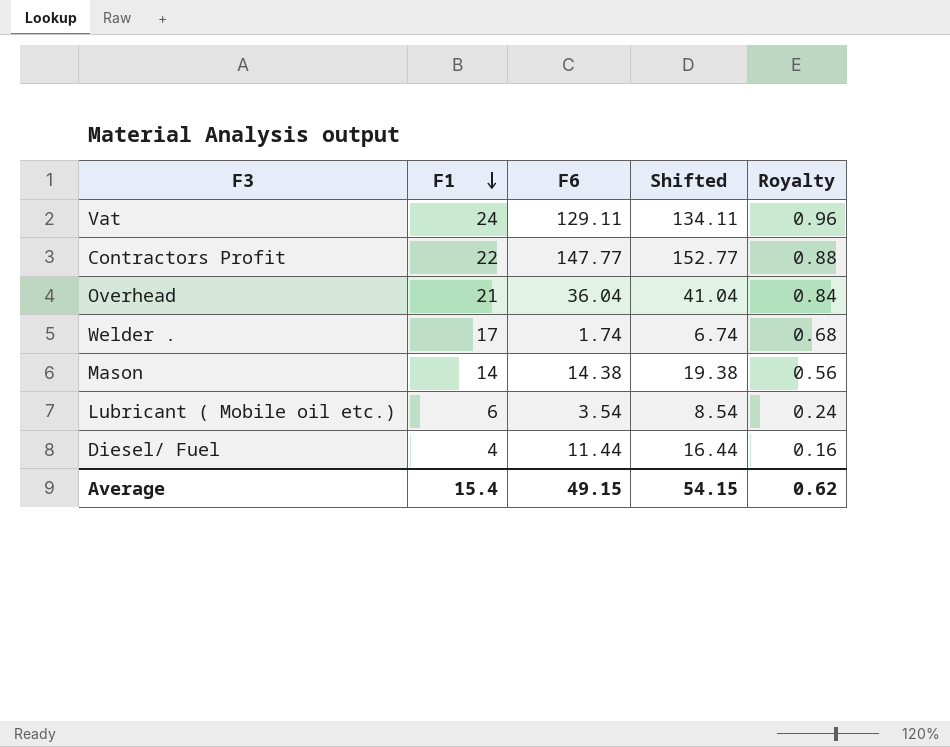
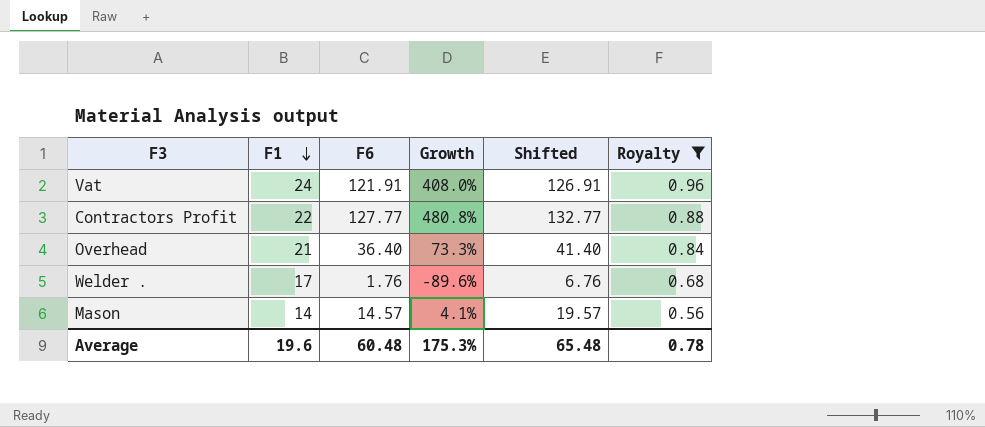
filter: none -> Royalty >= 0.56
column Growth | formula: none -> ([F6] - [F1]) / [F1]
Vat | F6: 129.11 -> 121.91
Vat | Shifted: 134.11 -> 126.91
Contractors Profit | F6: 147.77 -> 127.77
Contractors Profit | Shifted: 152.77 -> 132.77
Overhead | F6: 36.04 -> 36.40
Overhead | Shifted: 41.04 -> 41.40
Welder . | F6: 1.74 -> 1.76
Welder . | Shifted: 6.74 -> 6.76
Mason | F6: 14.38 -> 14.57
Mason | Shifted: 19.38 -> 19.57
Average | F1: 15.4 -> 19.6
Average | F6: 49.15 -> 60.48
Average | Shifted: 54.15 -> 65.48
Average | Royalty: 0.62 -> 0.78

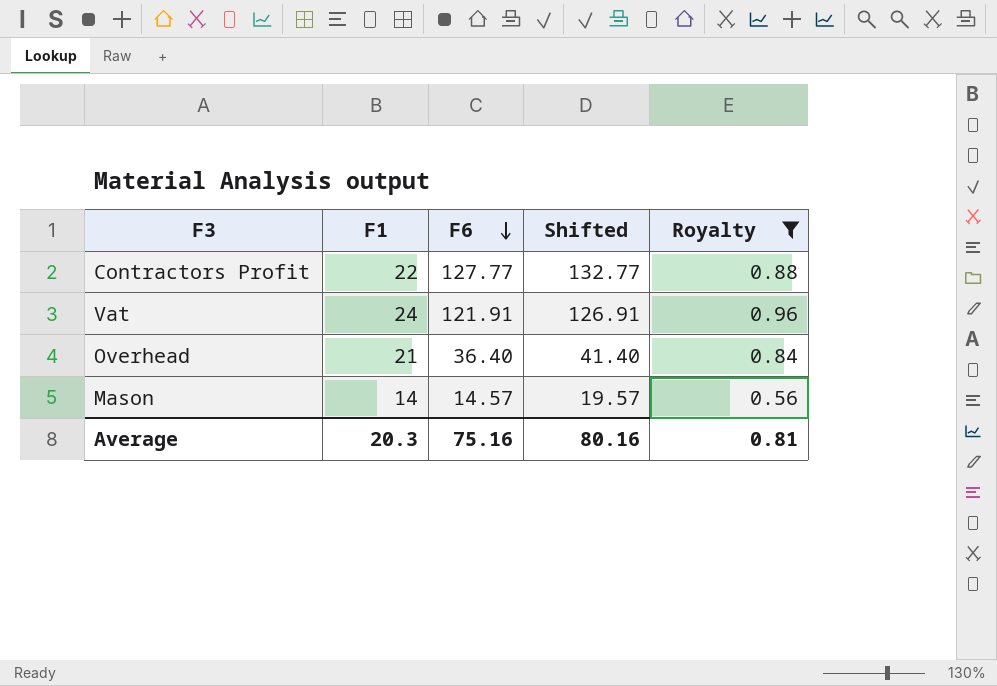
row order: F1 descending -> F6 descending
column Growth | formula: ([F6] - [F1]) / [F1] -> none
row Welder .: 17 | 1.76 | -89.6% | 6.76 | 0.68 -> none
Average | F1: 19.6 -> 20.3
Average | F6: 60.48 -> 75.16
Average | Shifted: 65.48 -> 80.16
Average | Royalty: 0.78 -> 0.81

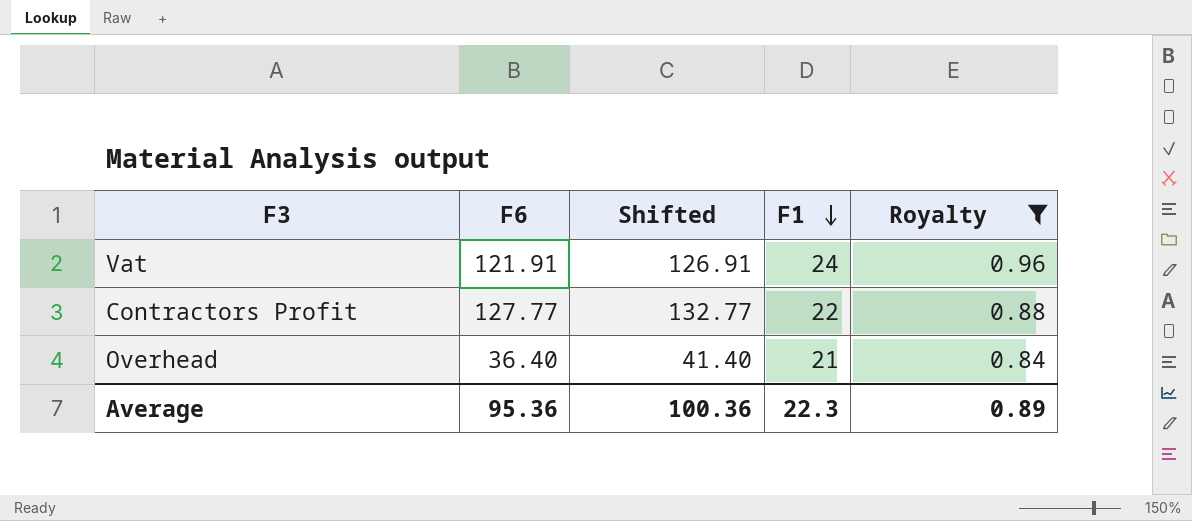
row order: F6 descending -> F1 descending
column F1 | position: 2 -> 4
row Mason: 14 | 14.57 | 19.57 | 0.56 -> none
Average | F6: 75.16 -> 95.36
Average | Shifted: 80.16 -> 100.36
Average | F1: 20.3 -> 22.3
Average | Royalty: 0.81 -> 0.89

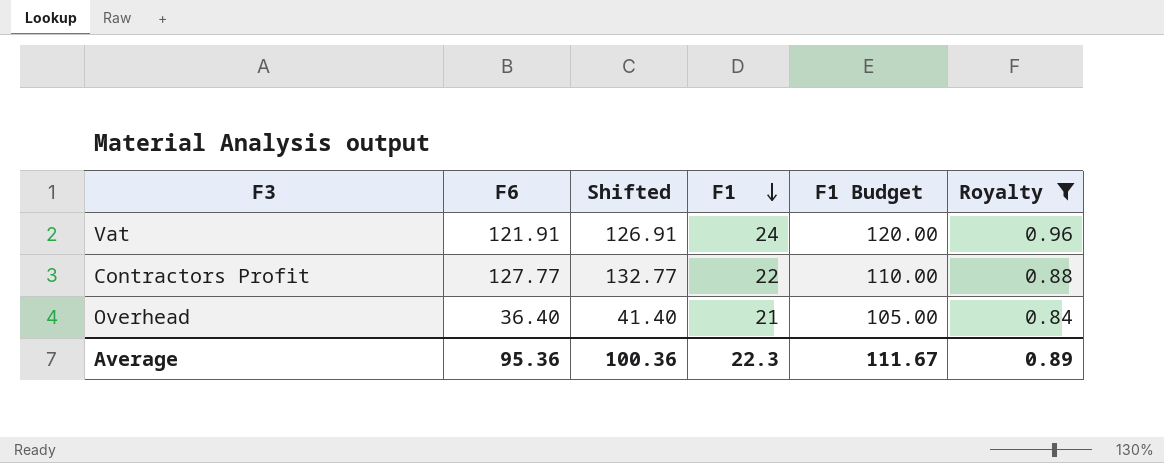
column F1 Budget | formula: none -> [F1] * 5

